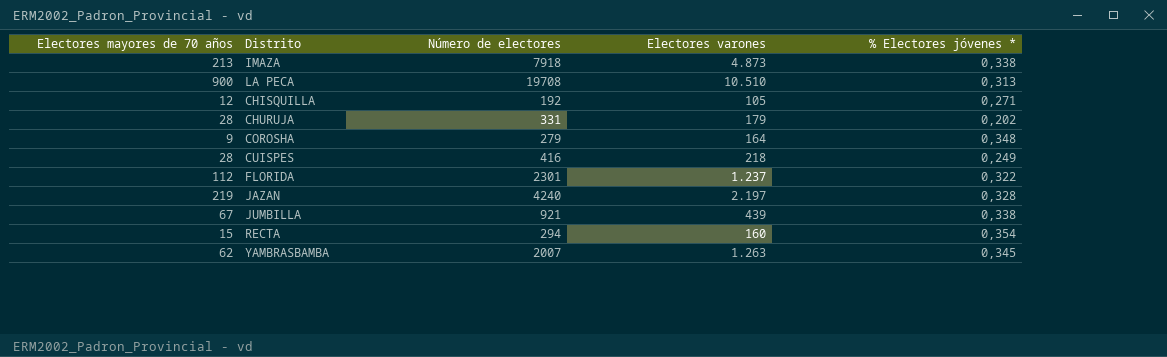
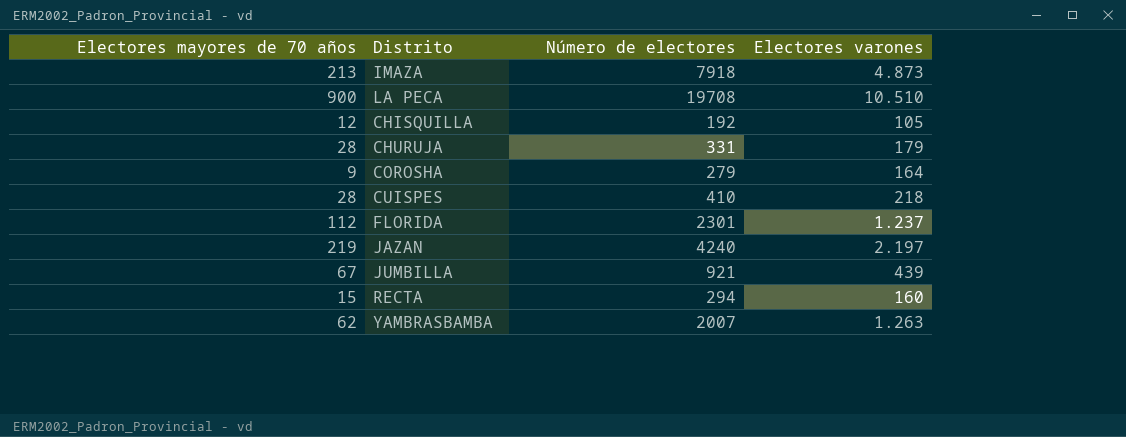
column % Electores jóvenes * | position: 5 -> none
CUISPES | Número de electores: 416 -> 410

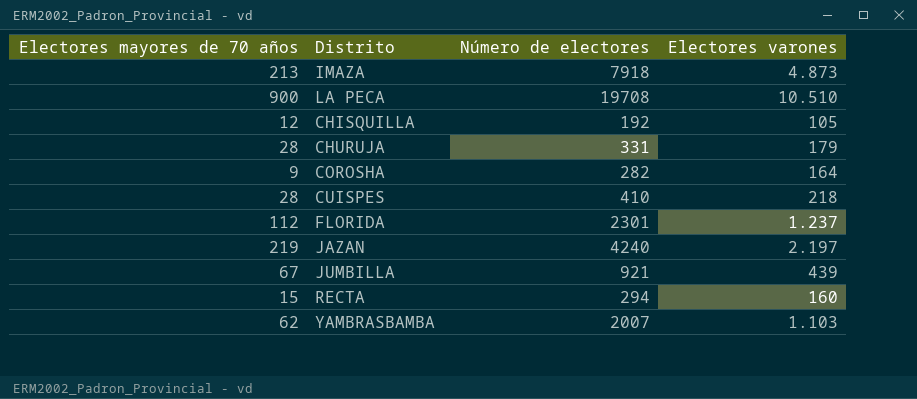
COROSHA | Número de electores: 279 -> 282
YAMBRASBAMBA | Electores varones: 1.263 -> 1.103

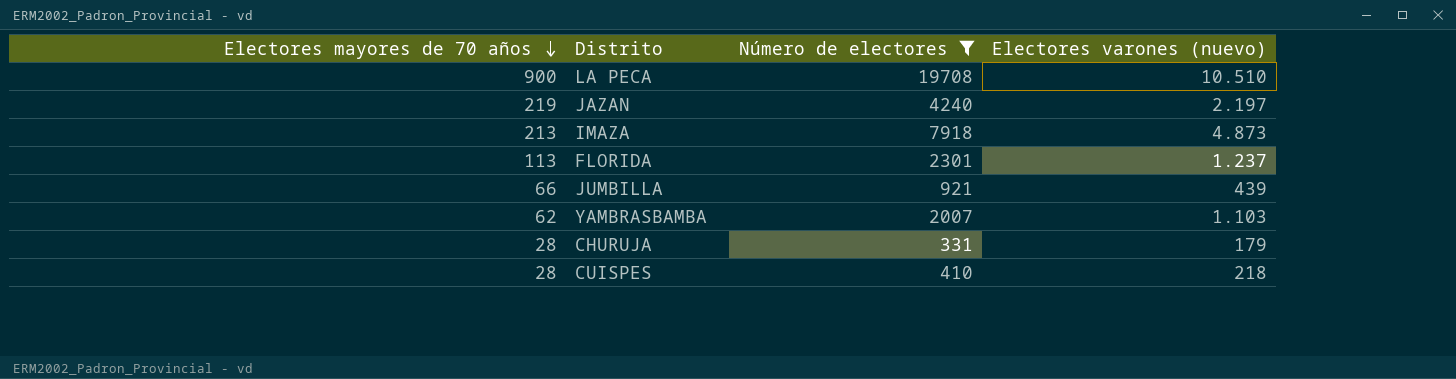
filter: none -> Número de electores >= 331
row order: none -> Electores mayores de 70 años descending
column name: Electores varones -> Electores varones (nuevo)
FLORIDA | Electores mayores de 70 años: 112 -> 113
JUMBILLA | Electores mayores de 70 años: 67 -> 66

